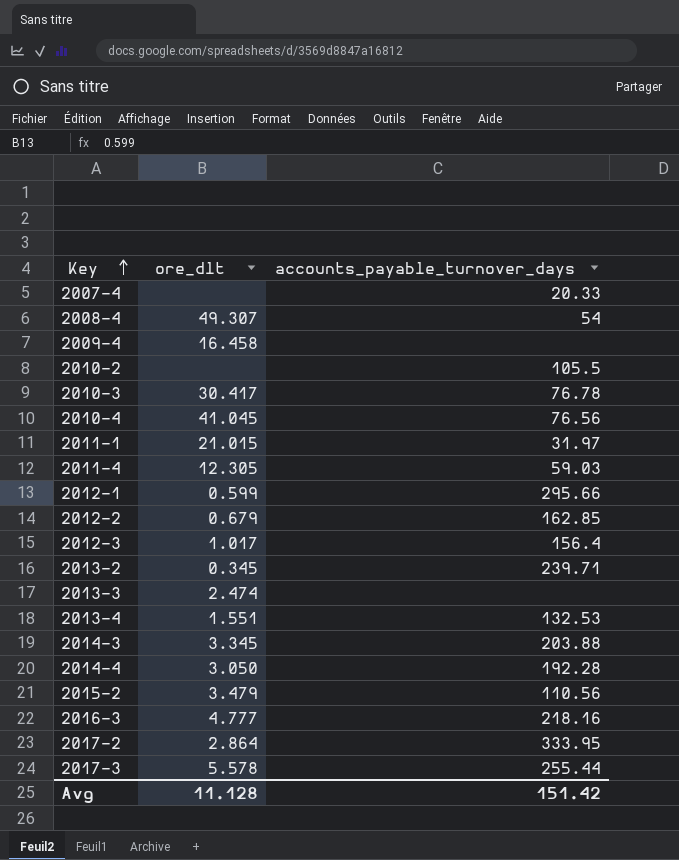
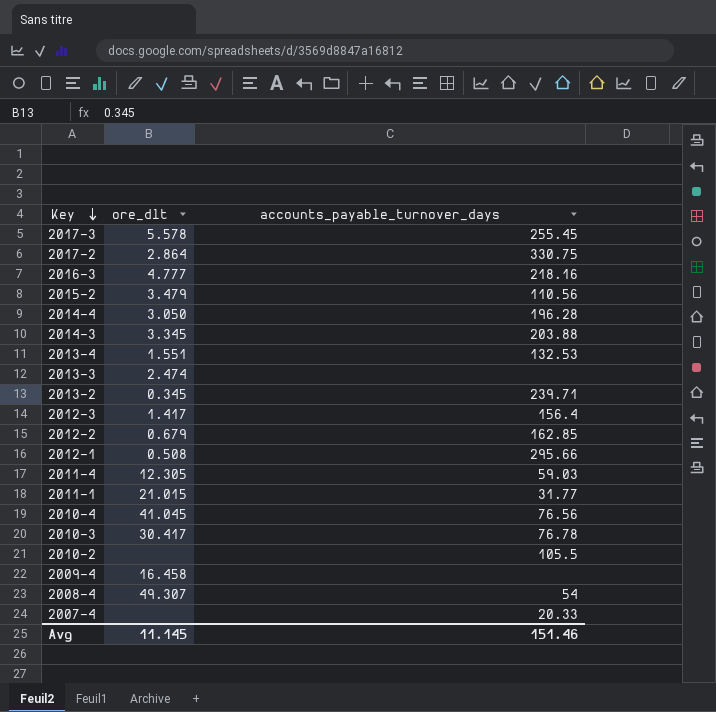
row order: Key ascending -> Key descending
2017-3 | accounts_payable_turnover_days: 255.44 -> 255.45
2017-2 | accounts_payable_turnover_days: 333.95 -> 330.75
2014-4 | accounts_payable_turnover_days: 192.28 -> 196.28
2012-3 | ore_dlt: 1.017 -> 1.417
2012-1 | ore_dlt: 0.599 -> 0.508
2011-1 | accounts_payable_turnover_days: 31.97 -> 31.77
Avg | ore_dlt: 11.128 -> 11.145
Avg | accounts_payable_turnover_days: 151.42 -> 151.46

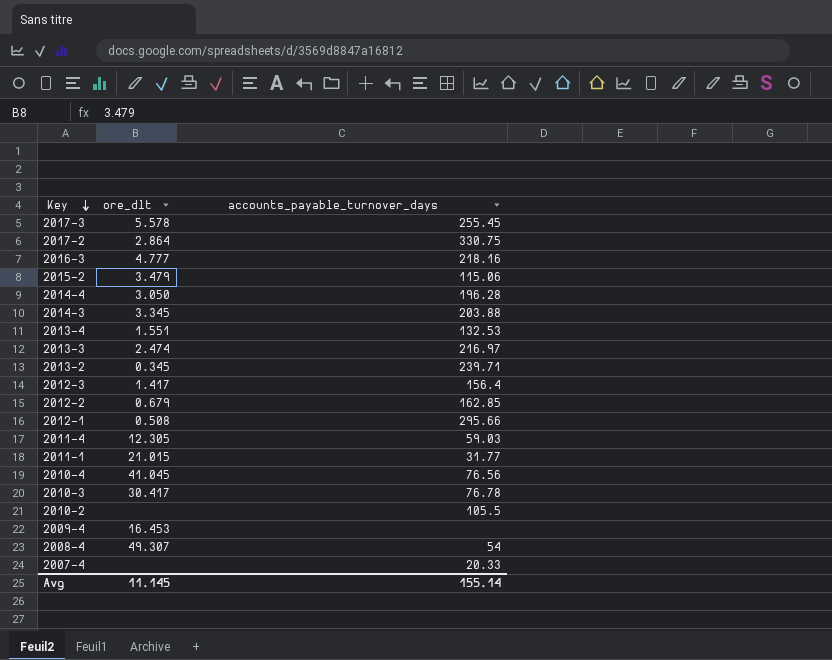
2015-2 | accounts_payable_turnover_days: 110.56 -> 115.06
2013-3 | accounts_payable_turnover_days: none -> 216.97
2009-4 | ore_dlt: 16.458 -> 16.453
Avg | accounts_payable_turnover_days: 151.46 -> 155.14

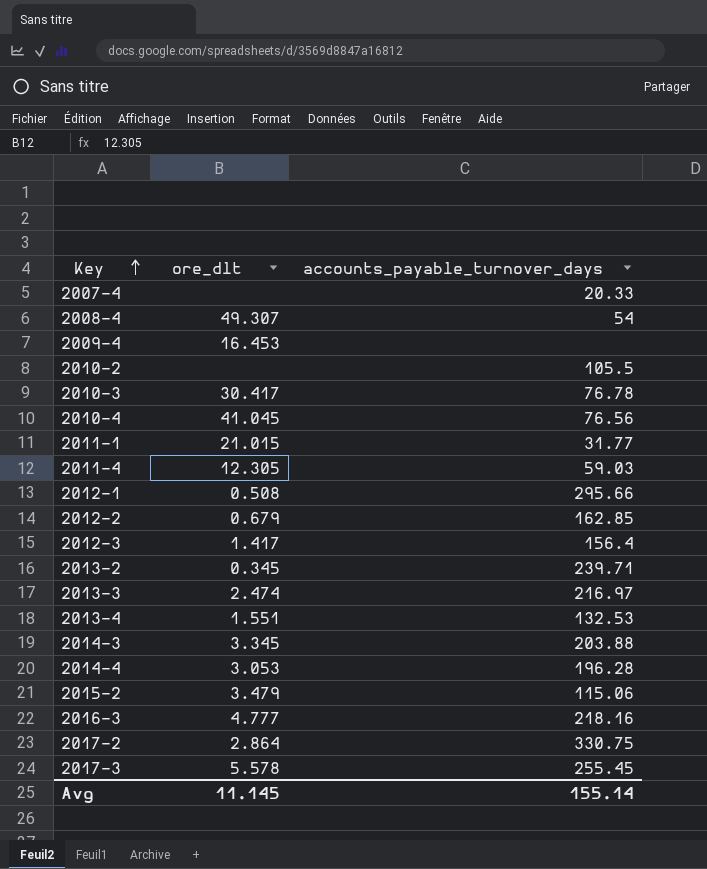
row order: Key descending -> Key ascending
2014-4 | ore_dlt: 3.050 -> 3.053

